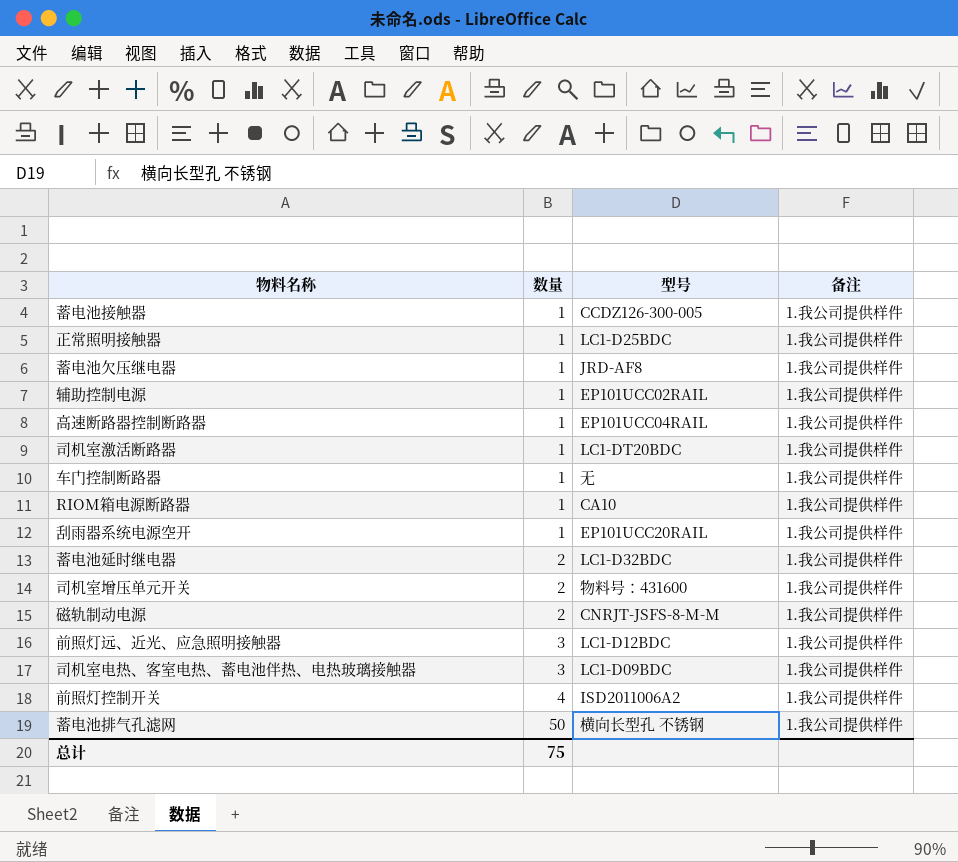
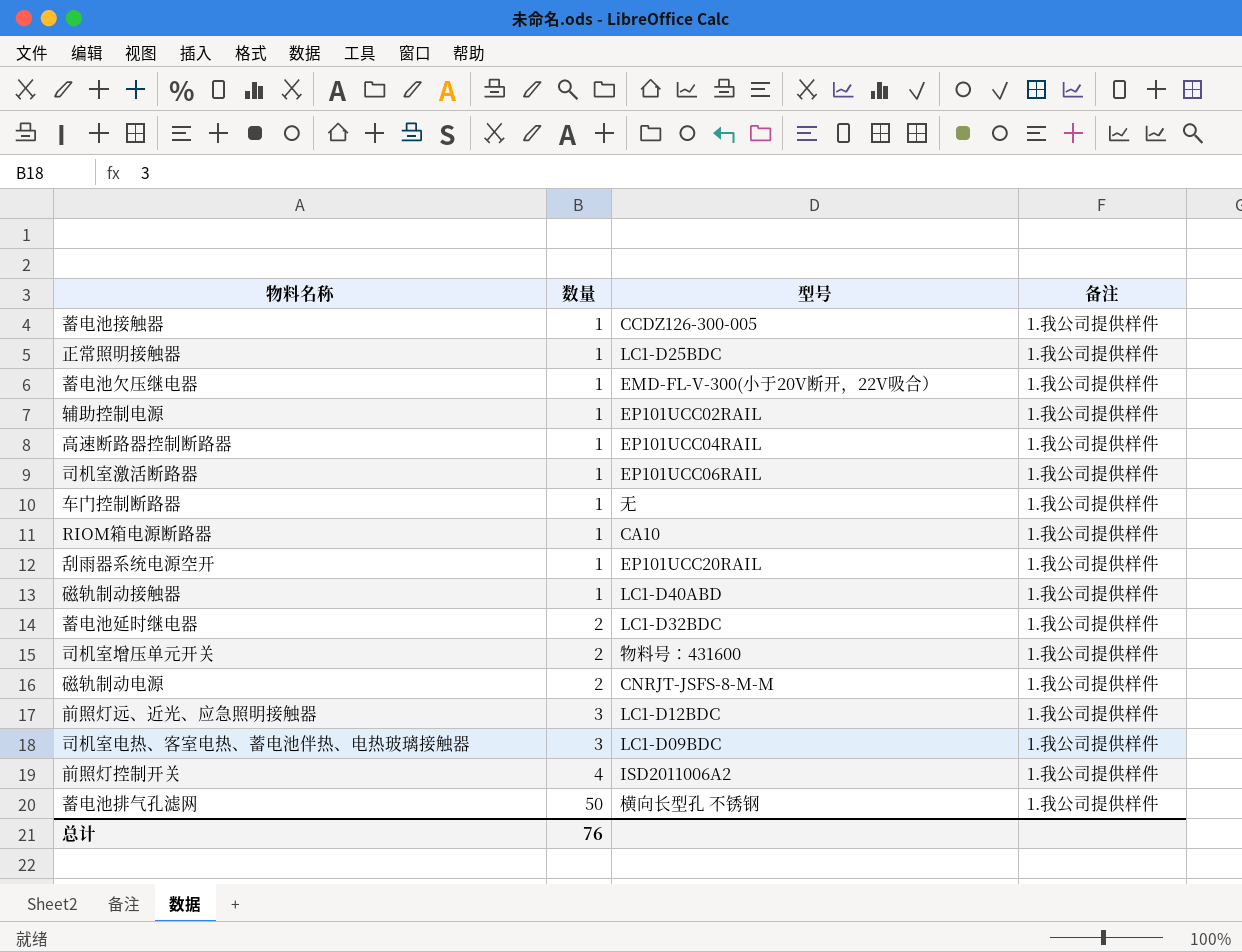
蓄电池欠压继电器 | 型号: JRD-AF8 -> EMD-FL-V-300(小于20V断开，22V吸合）
司机室激活断路器 | 型号: LC1-DT20BDC -> EP101UCC06RAIL
row 磁轨制动接触器: none -> 1 | LC1-D40ABD | 1.我公司提供样件
总计 | 数量: 75 -> 76

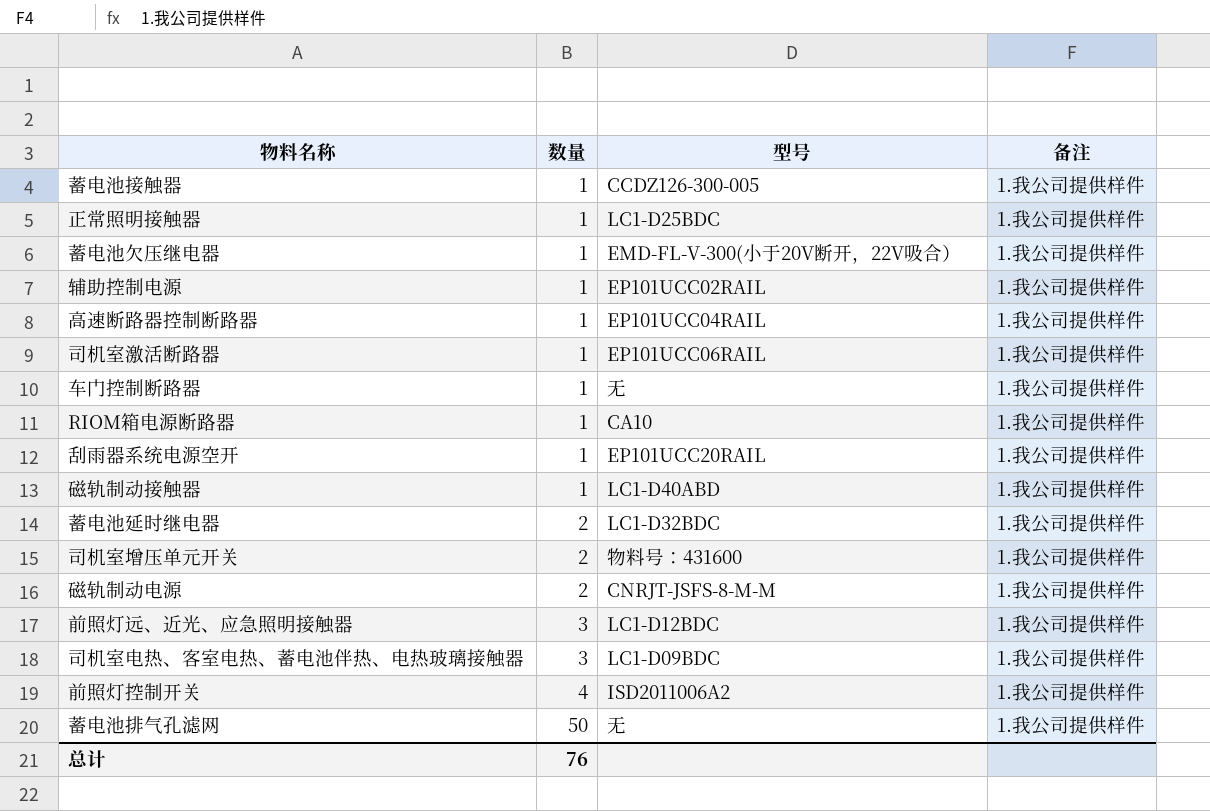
蓄电池排气孔滤网 | 型号: 横向长型孔 不锈钢 -> 无

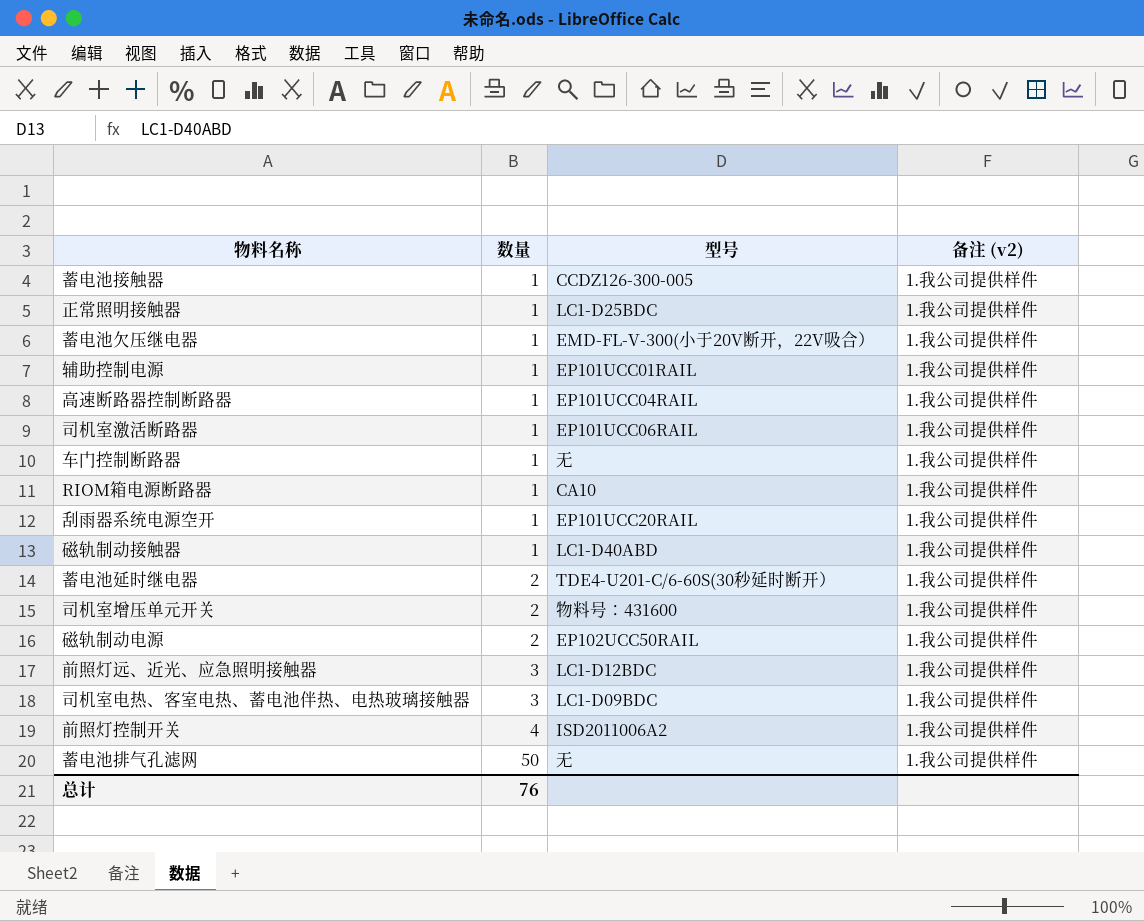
column name: 备注 -> 备注 (v2)
辅助控制电源 | 型号: EP101UCC02RAIL -> EP101UCC01RAIL
蓄电池延时继电器 | 型号: LC1-D32BDC -> TDE4-U201-C/6-60S(30秒延时断开）
磁轨制动电源 | 型号: CNRJT-JSFS-8-M-M -> EP102UCC50RAIL

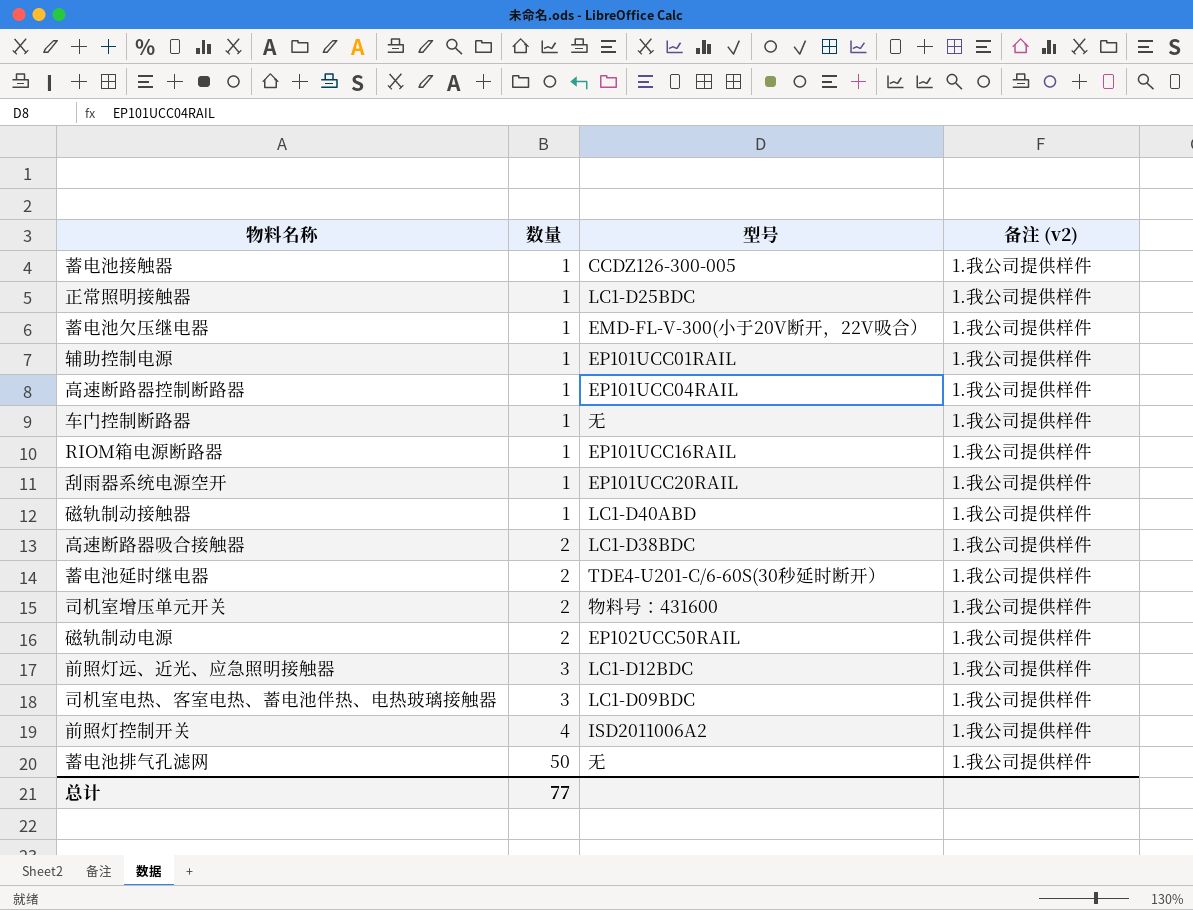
row 司机室激活断路器: 1 | EP101UCC06RAIL | 1.我公司提供样件 -> none
RIOM箱电源断路器 | 型号: CA10 -> EP101UCC16RAIL
row 高速断路器吸合接触器: none -> 2 | LC1-D38BDC | 1.我公司提供样件
总计 | 数量: 76 -> 77

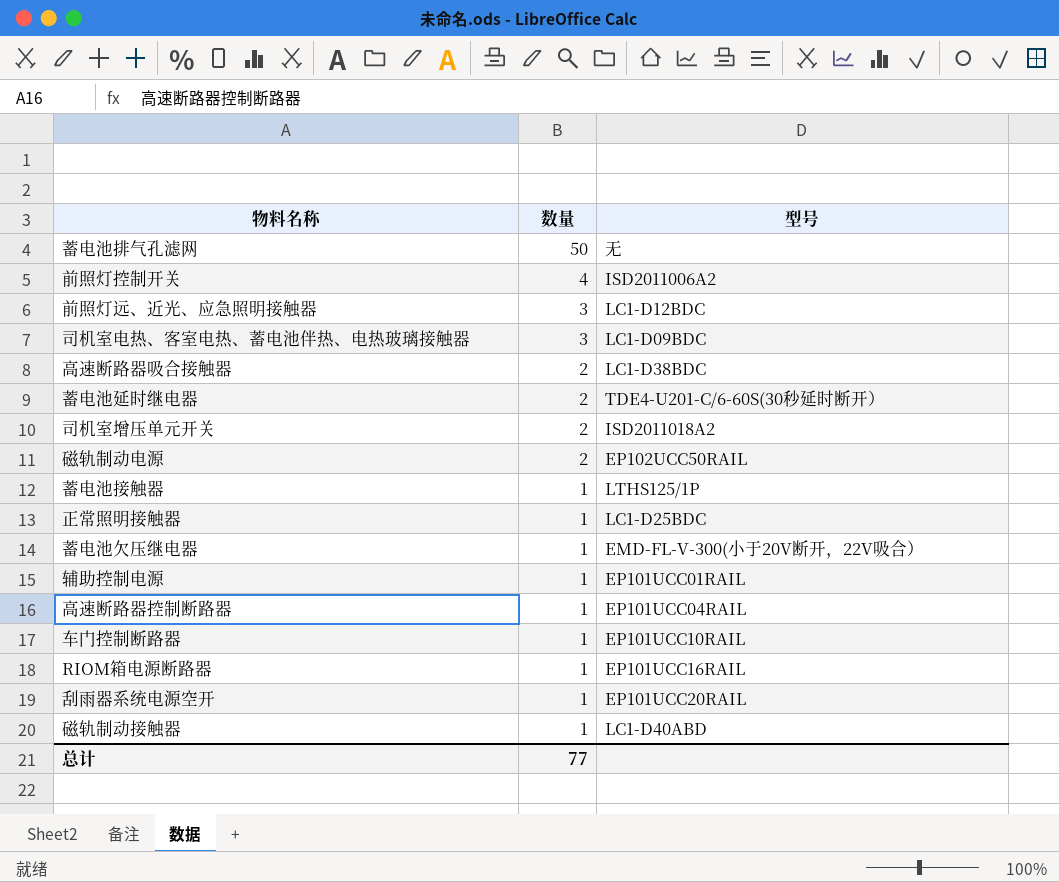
row order: 数量 ascending -> 数量 descending
column 备注 (v2) | position: 4 -> none
司机室增压单元开关 | 型号: 物料号：431600 -> ISD2011018A2
蓄电池接触器 | 型号: CCDZ126-300-005 -> LTHS125/1P
车门控制断路器 | 型号: 无 -> EP101UCC10RAIL

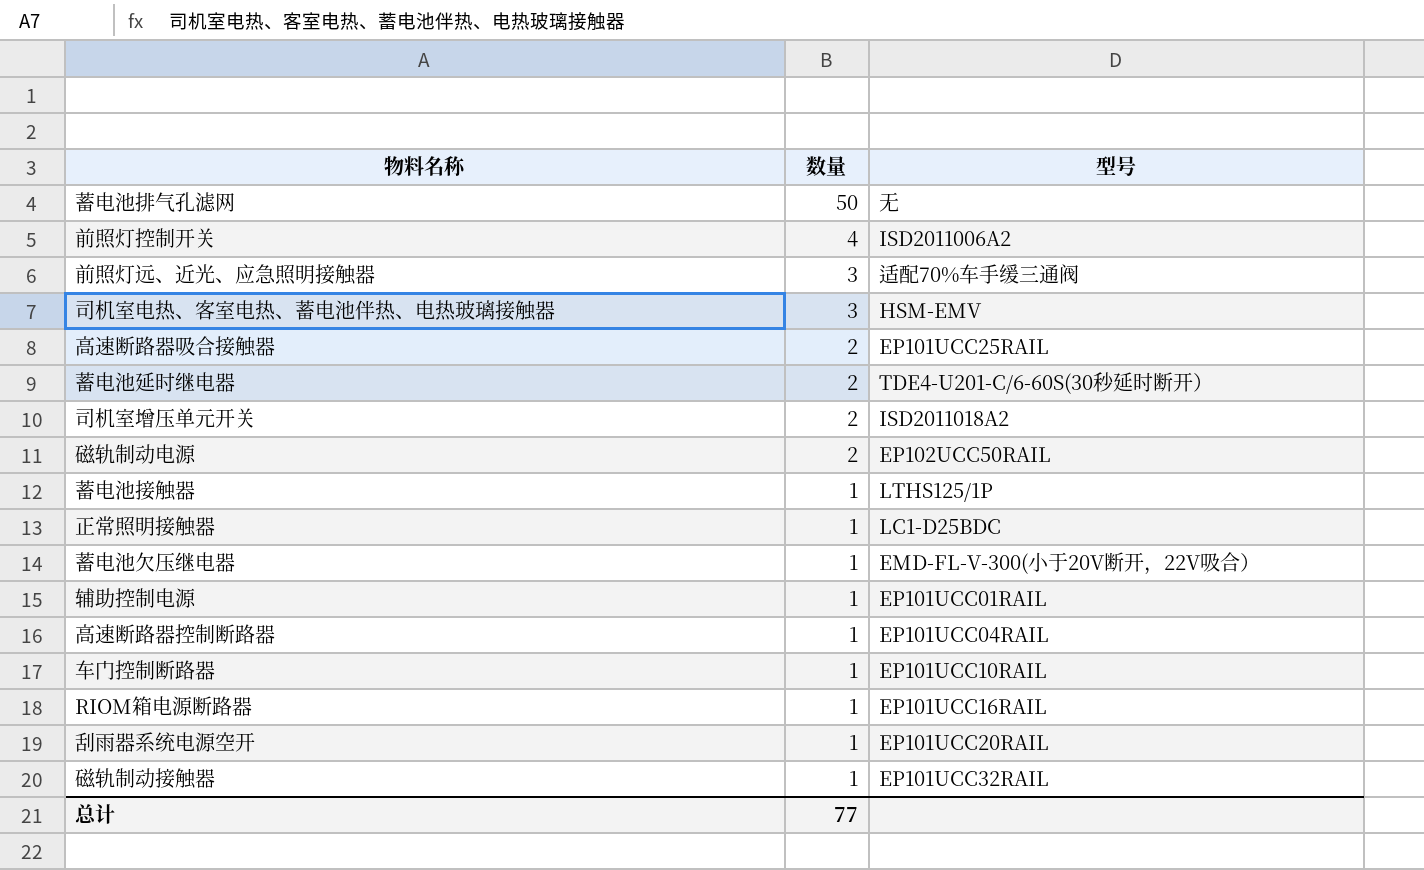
前照灯远、近光、应急照明接触器 | 型号: LC1-D12BDC -> 适配70%车手缓三通阀
司机室电热、客室电热、蓄电池伴热、电热玻璃接触器 | 型号: LC1-D09BDC -> HSM-EMV
高速断路器吸合接触器 | 型号: LC1-D38BDC -> EP101UCC25RAIL
磁轨制动接触器 | 型号: LC1-D40ABD -> EP101UCC32RAIL

